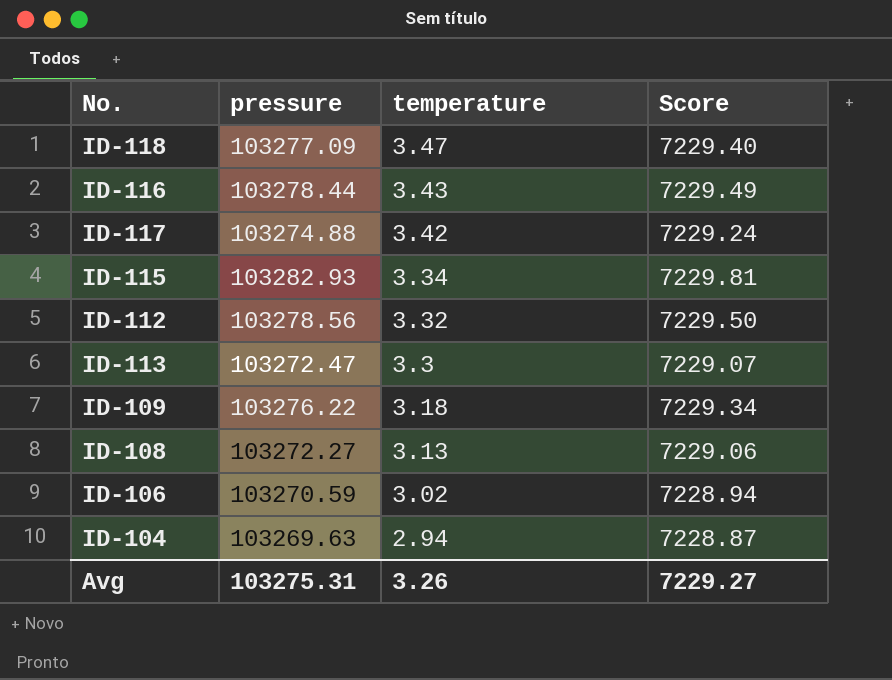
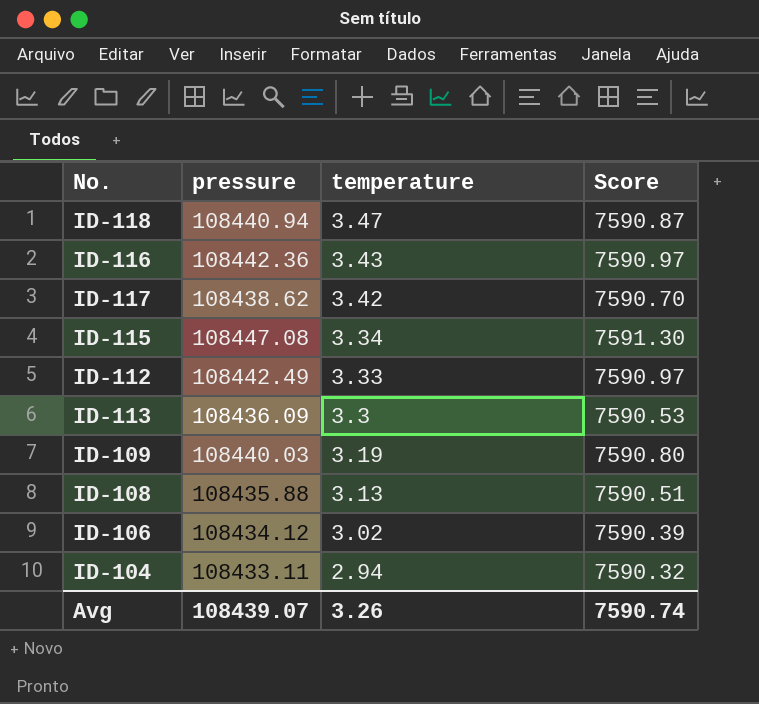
ID-118 | pressure: 103277.09 -> 108440.94
ID-118 | Score: 7229.40 -> 7590.87
ID-116 | pressure: 103278.44 -> 108442.36
ID-116 | Score: 7229.49 -> 7590.97
ID-117 | pressure: 103274.88 -> 108438.62
ID-117 | Score: 7229.24 -> 7590.70
ID-115 | pressure: 103282.93 -> 108447.08
ID-115 | Score: 7229.81 -> 7591.30
ID-112 | pressure: 103278.56 -> 108442.49
ID-112 | temperature: 3.32 -> 3.33
ID-112 | Score: 7229.50 -> 7590.97
ID-113 | pressure: 103272.47 -> 108436.09
ID-113 | Score: 7229.07 -> 7590.53
ID-109 | pressure: 103276.22 -> 108440.03
ID-109 | temperature: 3.18 -> 3.19
ID-109 | Score: 7229.34 -> 7590.80
ID-108 | pressure: 103272.27 -> 108435.88
ID-108 | Score: 7229.06 -> 7590.51
ID-106 | pressure: 103270.59 -> 108434.12
ID-106 | Score: 7228.94 -> 7590.39
ID-104 | pressure: 103269.63 -> 108433.11
ID-104 | Score: 7228.87 -> 7590.32
Avg | pressure: 103275.31 -> 108439.07
Avg | Score: 7229.27 -> 7590.74

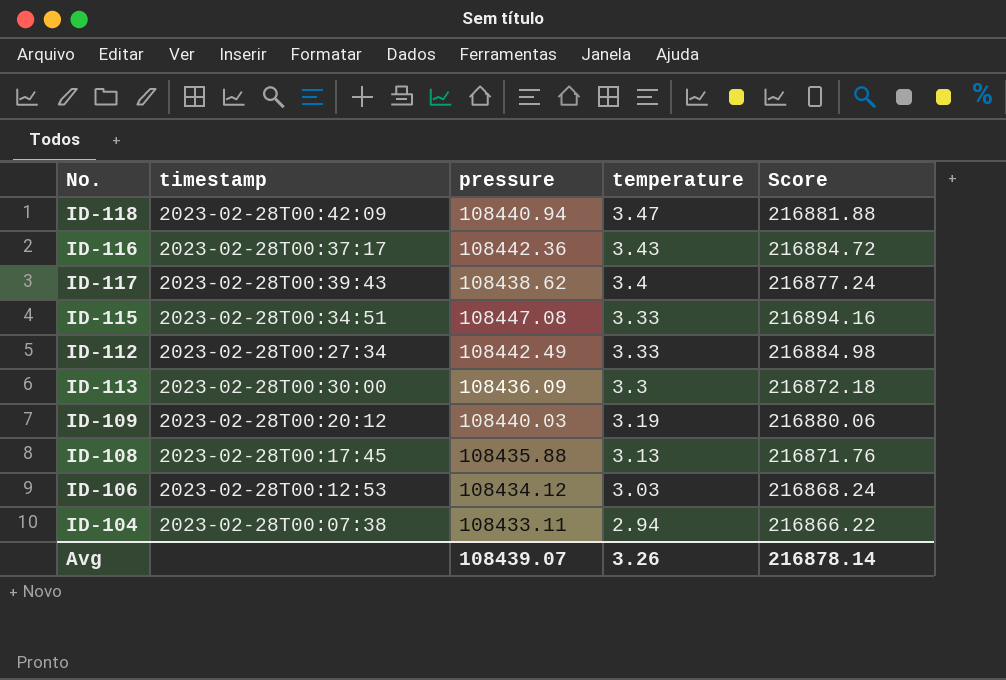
column timestamp | position: none -> 2
column Score | formula: [pressure] * 0.07 -> [pressure] * 2
ID-117 | temperature: 3.42 -> 3.4
ID-115 | temperature: 3.34 -> 3.33
ID-106 | temperature: 3.02 -> 3.03
Avg | Score: 7590.74 -> 216878.14

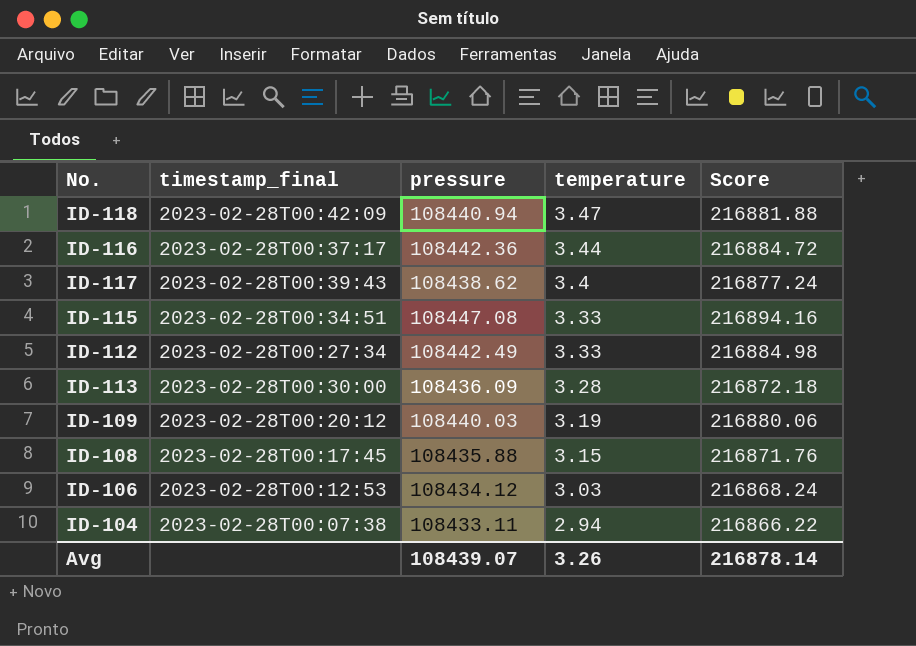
column name: timestamp -> timestamp_final
ID-116 | temperature: 3.43 -> 3.44
ID-113 | temperature: 3.3 -> 3.28
ID-108 | temperature: 3.13 -> 3.15

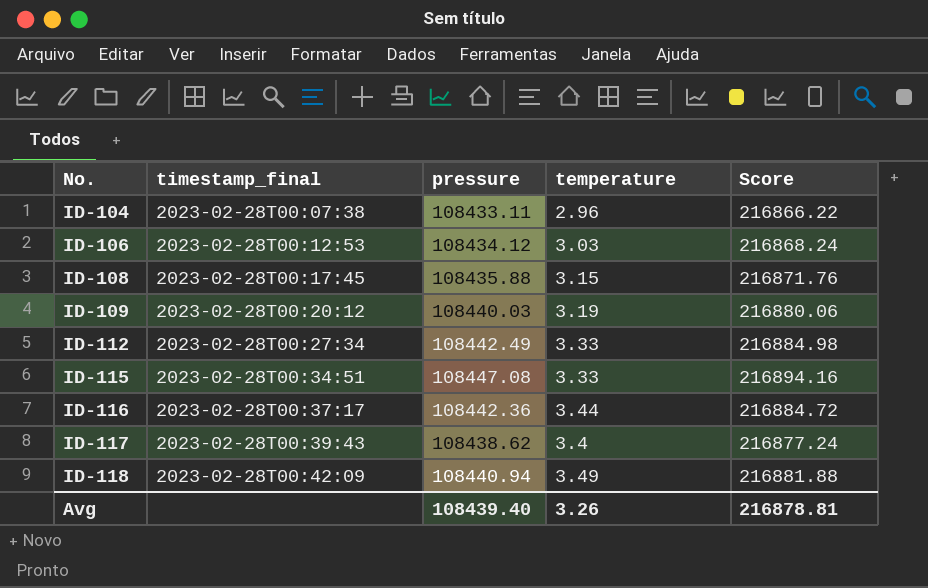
row order: temperature descending -> No. ascending
row ID-113: 2023-02-28T00:30:00 | 108436.09 | 3.28 | 216872.18 -> none
ID-104 | temperature: 2.94 -> 2.96
ID-118 | temperature: 3.47 -> 3.49
Avg | pressure: 108439.07 -> 108439.40
Avg | Score: 216878.14 -> 216878.81

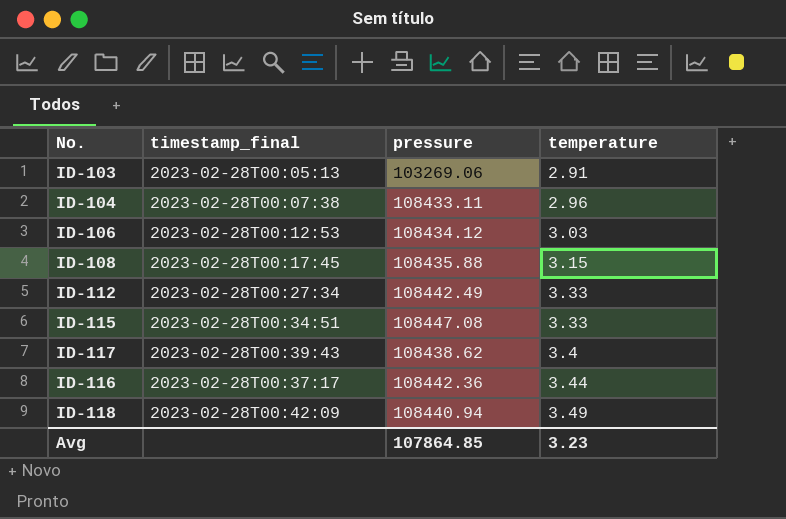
row order: No. ascending -> temperature ascending
column Score | formula: [pressure] * 2 -> none
row ID-109: 2023-02-28T00:20:12 | 108440.03 | 3.19 | 216880.06 -> none
row ID-103: none -> 2023-02-28T00:05:13 | 103269.06 | 2.91
Avg | pressure: 108439.40 -> 107864.85
Avg | temperature: 3.26 -> 3.23

